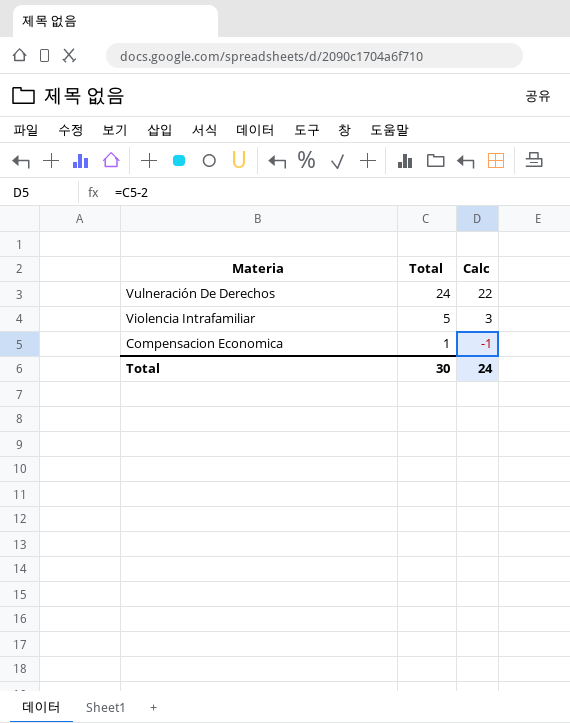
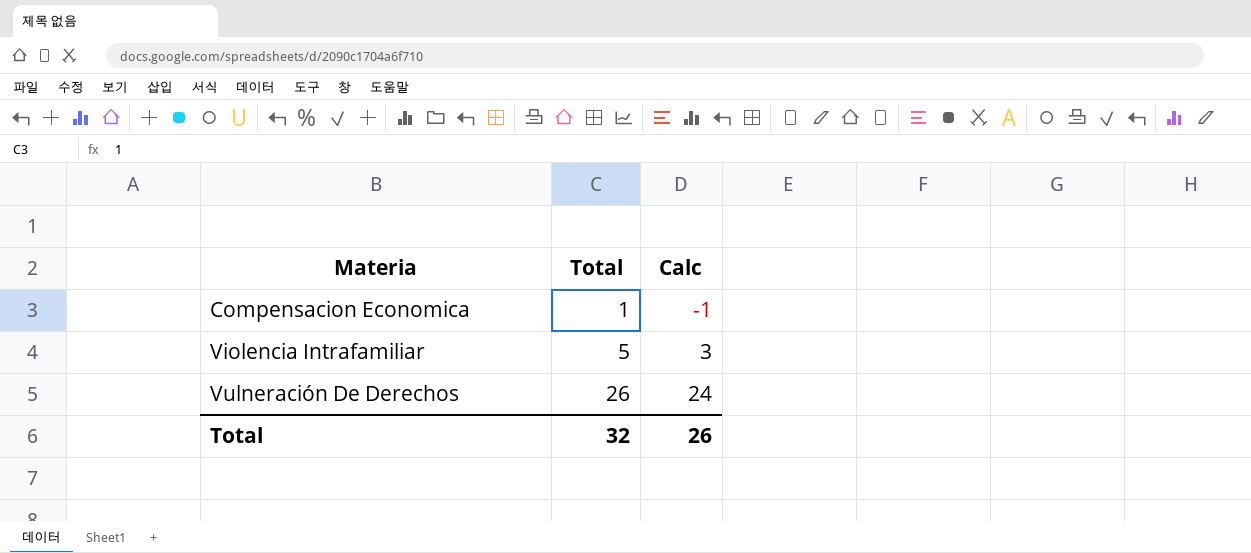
row order: Materia descending -> Materia ascending
Vulneración De Derechos | Total: 24 -> 26
Vulneración De Derechos | Calc: 22 -> 24
Total | Total: 30 -> 32
Total | Calc: 24 -> 26

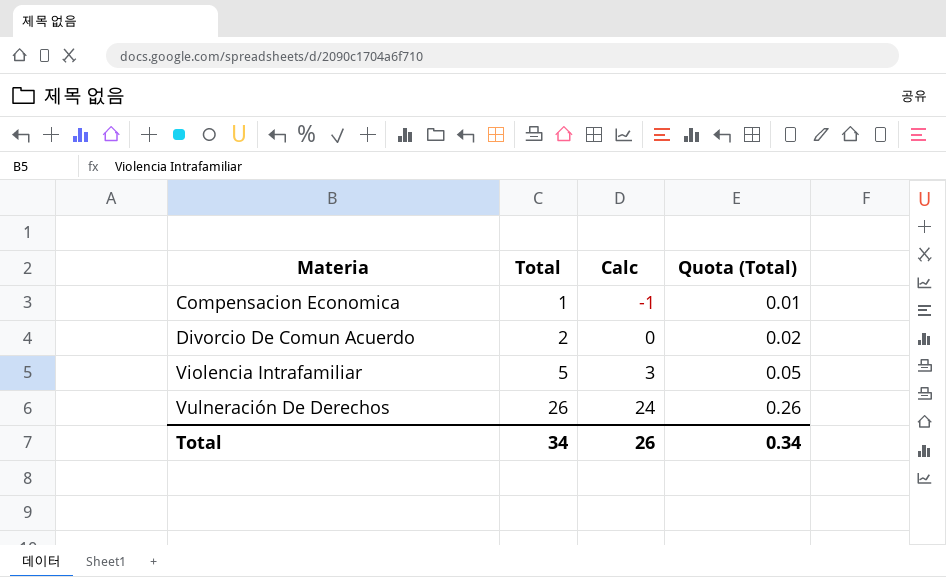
column Quota (Total) | formula: none -> [Total] * 0.01
row Divorcio De Comun Acuerdo: none -> 2 | 0 | 0.02
Total | Total: 32 -> 34

